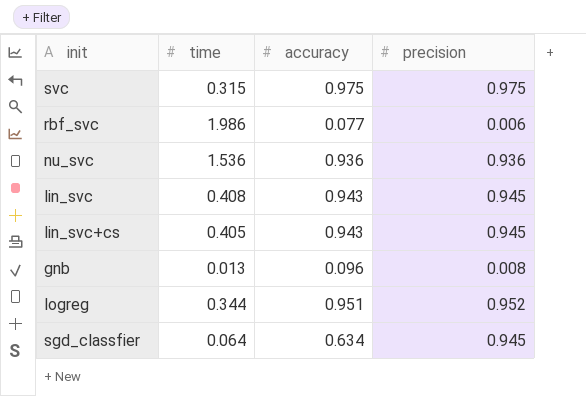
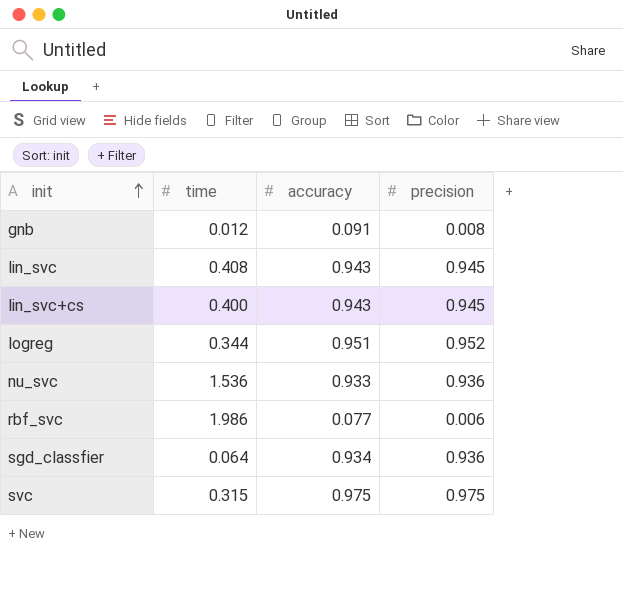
row order: none -> init ascending
gnb | time: 0.013 -> 0.012
gnb | accuracy: 0.096 -> 0.091
lin_svc+cs | time: 0.405 -> 0.400
nu_svc | accuracy: 0.936 -> 0.933
sgd_classfier | accuracy: 0.634 -> 0.934
sgd_classfier | precision: 0.945 -> 0.936

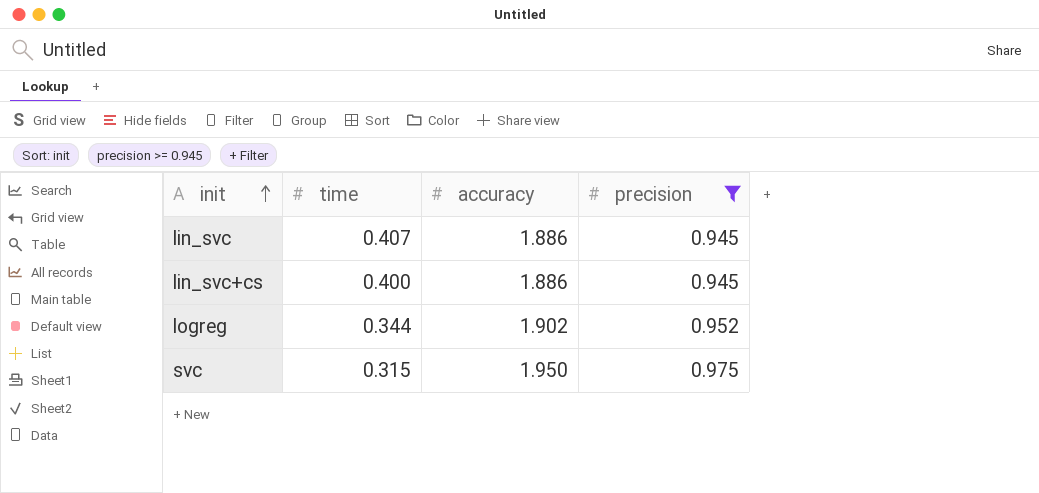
filter: none -> precision >= 0.945
lin_svc | time: 0.408 -> 0.407
lin_svc | accuracy: 0.943 -> 1.886
lin_svc+cs | accuracy: 0.943 -> 1.886
logreg | accuracy: 0.951 -> 1.902
svc | accuracy: 0.975 -> 1.950

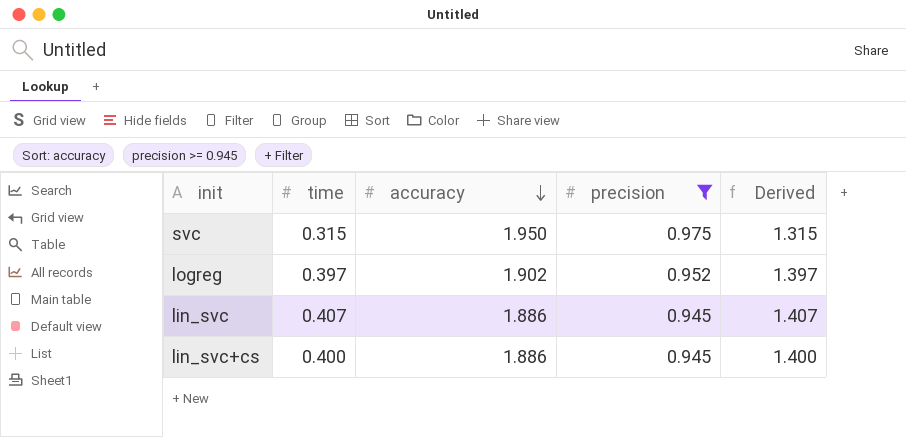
row order: init ascending -> accuracy descending
column Derived | formula: none -> [time] + 1
logreg | time: 0.344 -> 0.397

